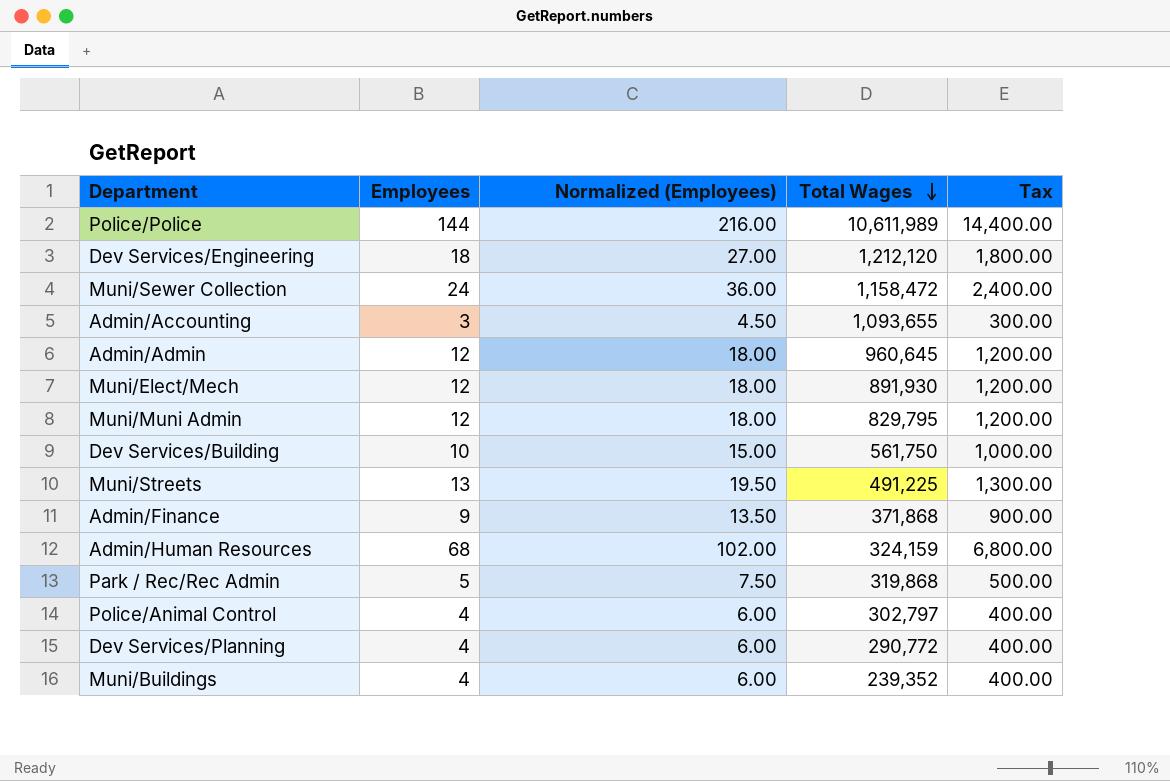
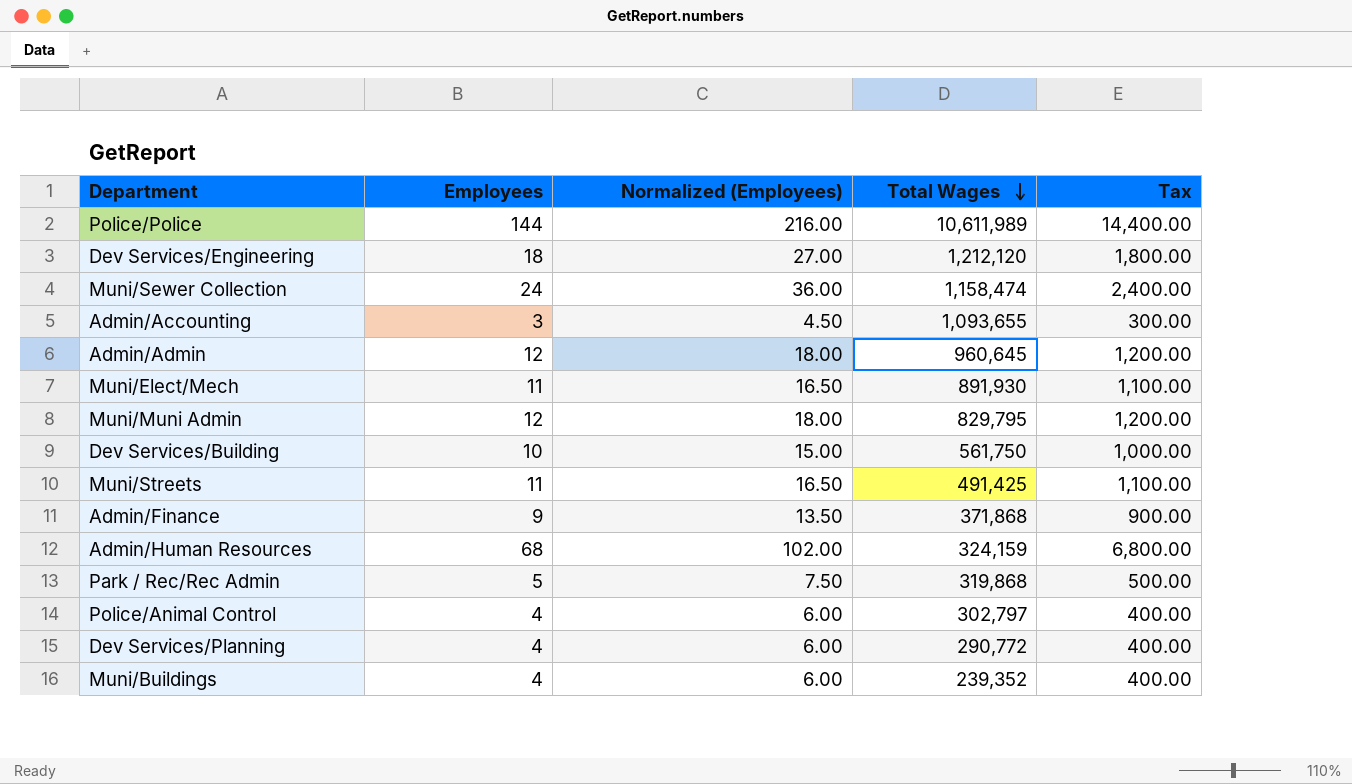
Muni/Sewer Collection | Total Wages: 1,158,472 -> 1,158,474
Muni/Elect/Mech | Employees: 12 -> 11
Muni/Elect/Mech | Normalized (Employees): 18.00 -> 16.50
Muni/Elect/Mech | Tax: 1,200.00 -> 1,100.00
Muni/Streets | Employees: 13 -> 11
Muni/Streets | Normalized (Employees): 19.50 -> 16.50
Muni/Streets | Total Wages: 491,225 -> 491,425
Muni/Streets | Tax: 1,300.00 -> 1,100.00

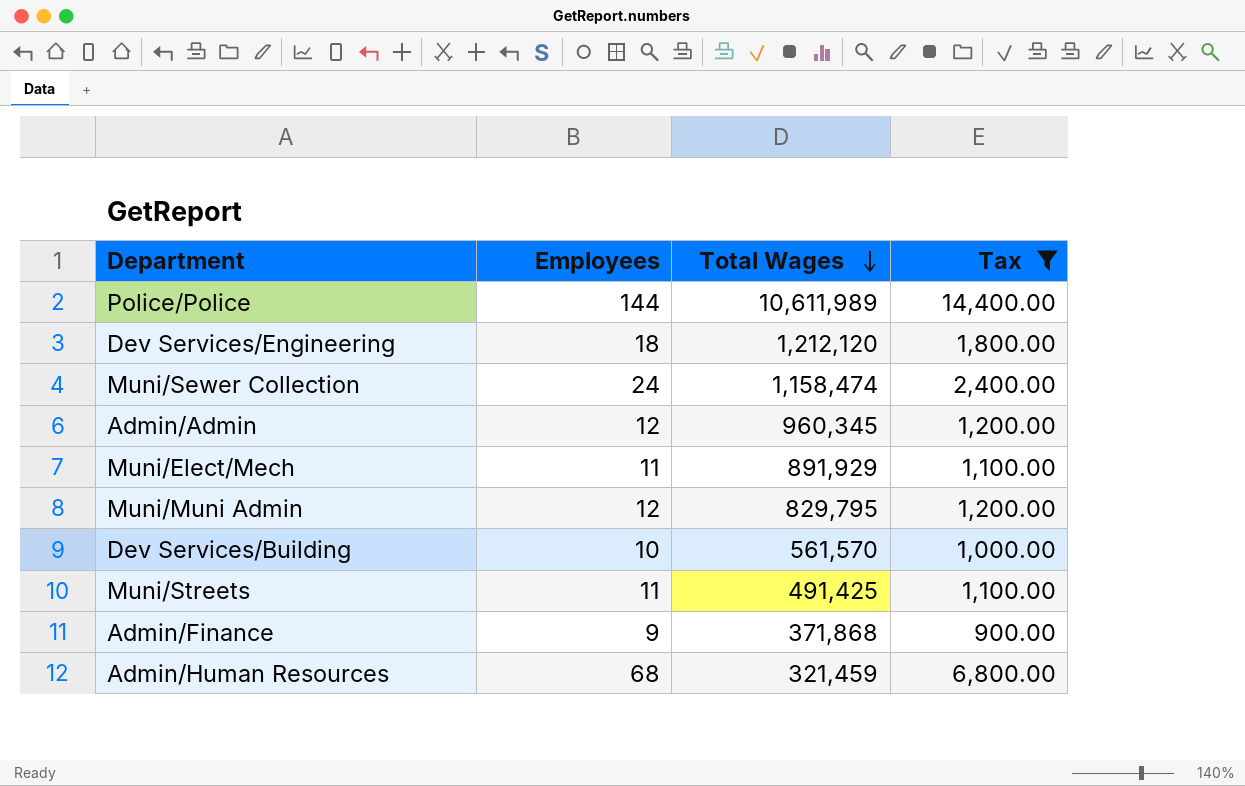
filter: none -> Tax >= 900.00
column Normalized (Employees) | formula: [Employees] * 1.5 -> none
Admin/Admin | Total Wages: 960,645 -> 960,345
Muni/Elect/Mech | Total Wages: 891,930 -> 891,929
Dev Services/Building | Total Wages: 561,750 -> 561,570
Admin/Human Resources | Total Wages: 324,159 -> 321,459

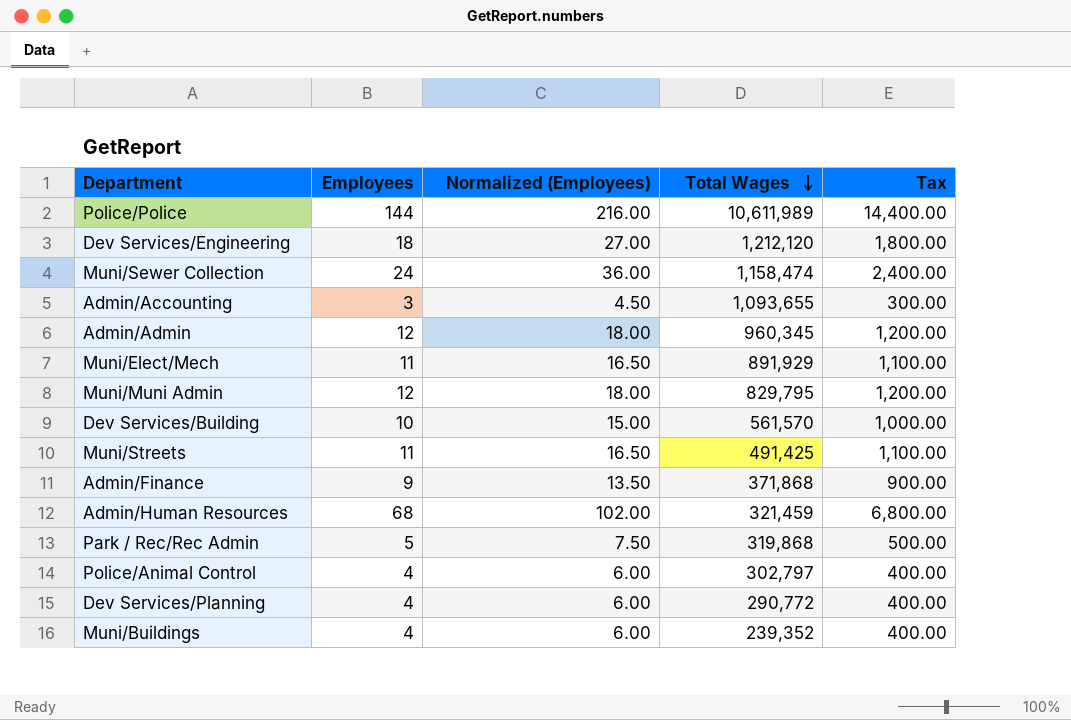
filter: Tax >= 900.00 -> none
column Normalized (Employees) | formula: none -> [Employees] * 1.5

